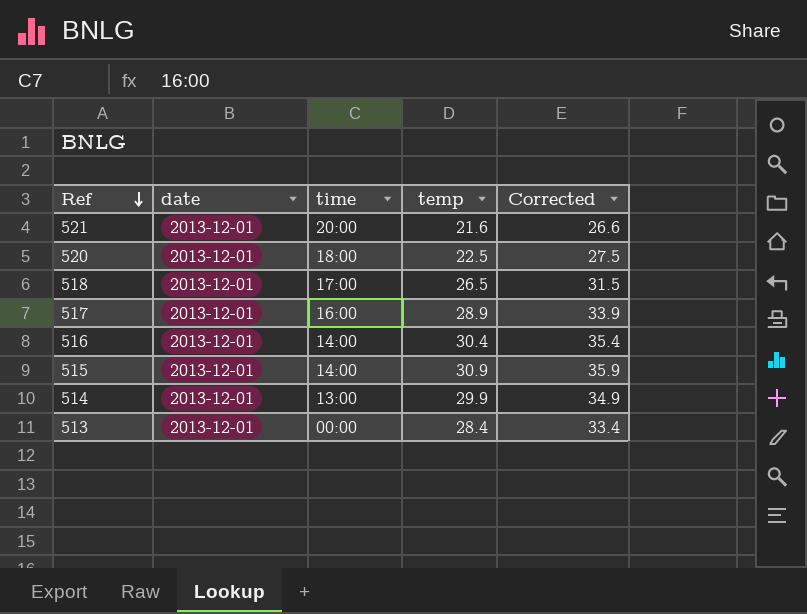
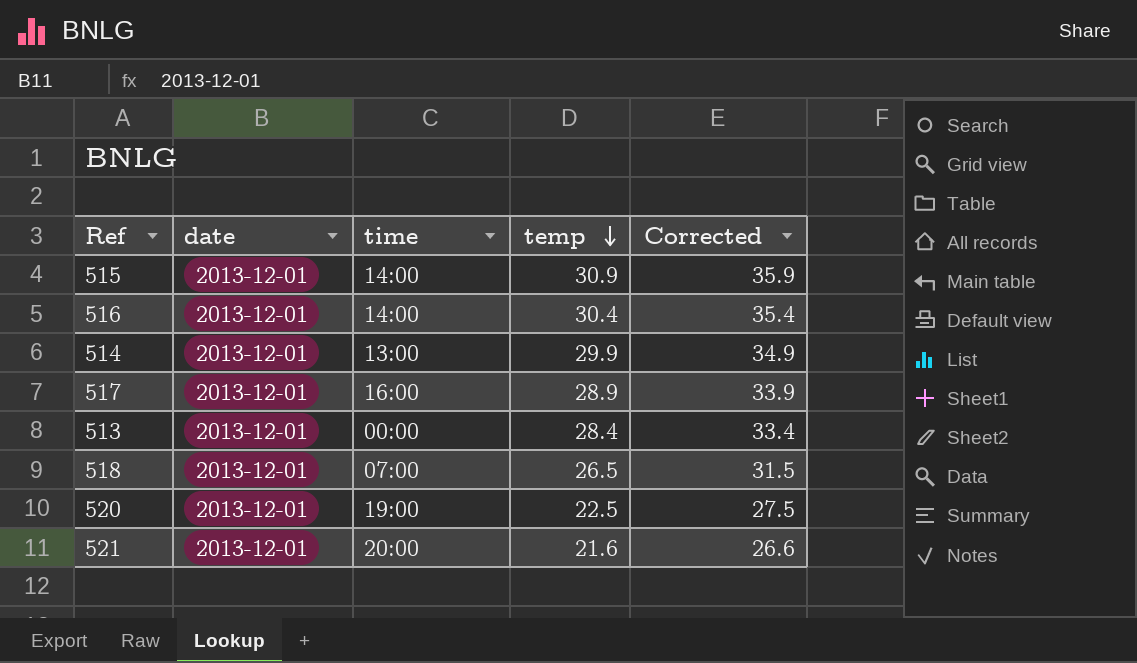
row order: Ref descending -> temp descending
518 | time: 17:00 -> 07:00
520 | time: 18:00 -> 19:00

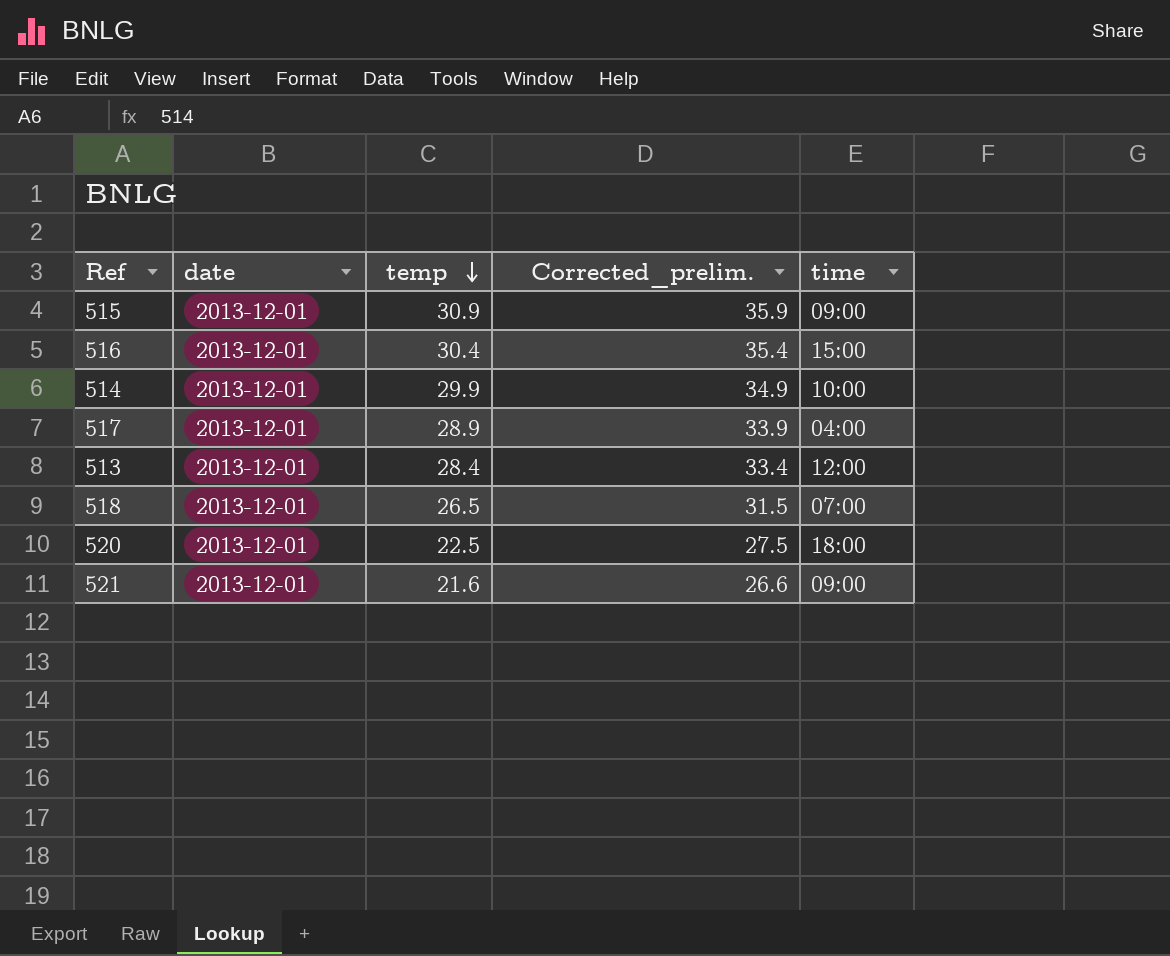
column name: Corrected -> Corrected_prelim.
column time | position: 3 -> 5
515 | time: 14:00 -> 09:00
516 | time: 14:00 -> 15:00
514 | time: 13:00 -> 10:00
517 | time: 16:00 -> 04:00
513 | time: 00:00 -> 12:00
520 | time: 19:00 -> 18:00
521 | time: 20:00 -> 09:00

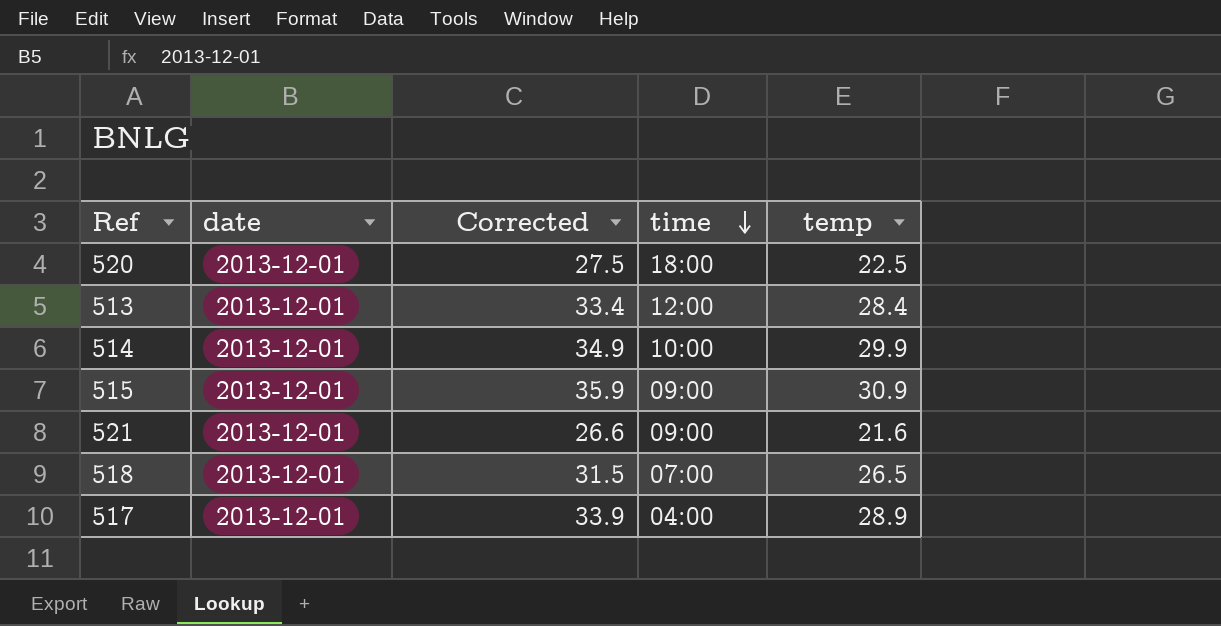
row order: temp descending -> time descending
column name: Corrected_prelim. -> Corrected
column temp | position: 3 -> 5
row 516: 2013-12-01 | 30.4 | 35.4 | 15:00 -> none

